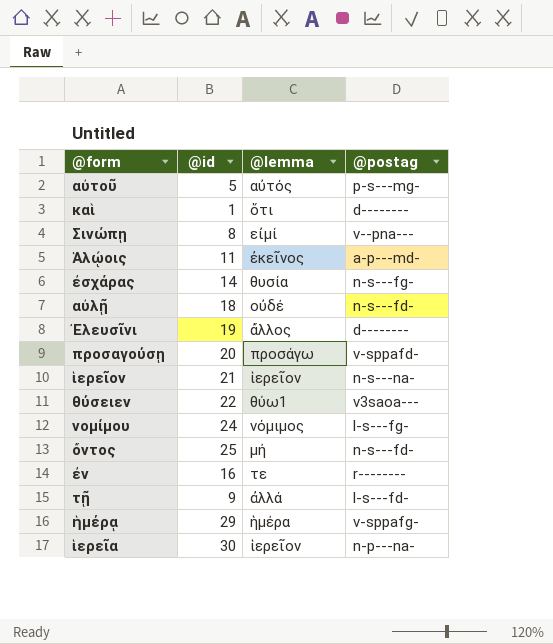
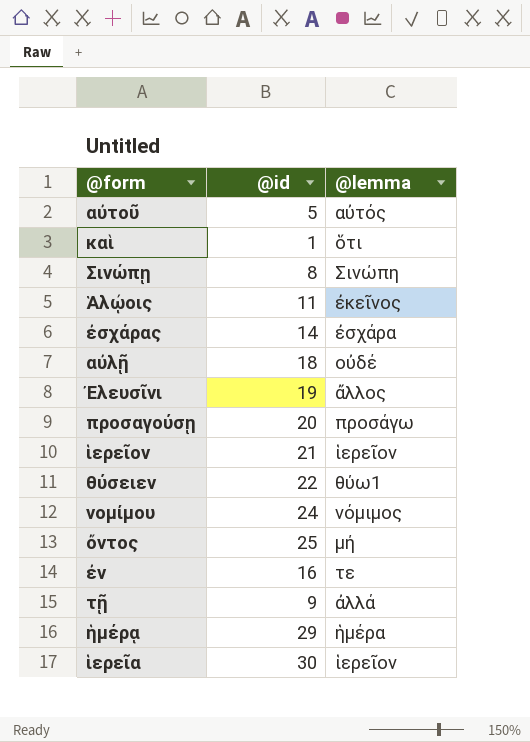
column @postag | position: 4 -> none
Σινώπῃ | @lemma: εἰμί -> Σινώπη
ἐσχάρας | @lemma: θυσία -> ἐσχάρα

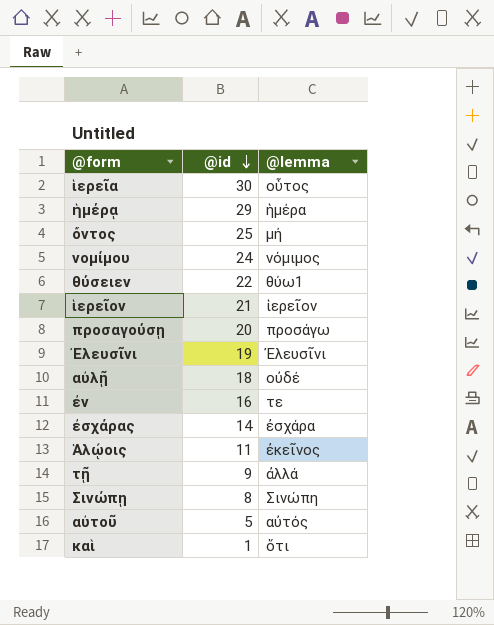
row order: none -> @id descending
ἱερεῖα | @lemma: ἱερεῖον -> οὗτος
Ἐλευσῖνι | @lemma: ἄλλος -> Ἐλευσῖνι

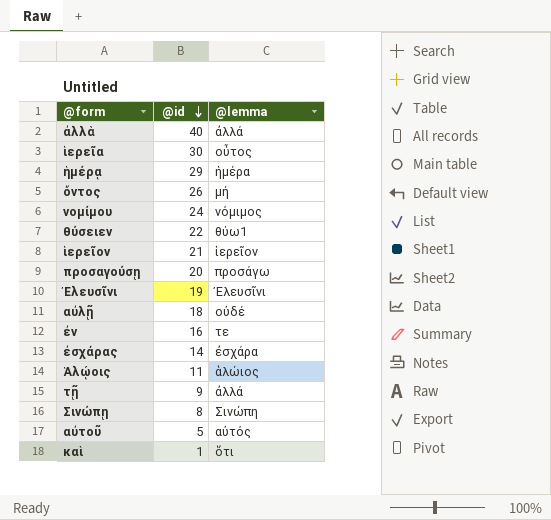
row ἀλλὰ: none -> 40 | ἀλλά
ὄντος | @id: 25 -> 26
Ἁλῴοις | @lemma: ἐκεῖνος -> ἁλώιος

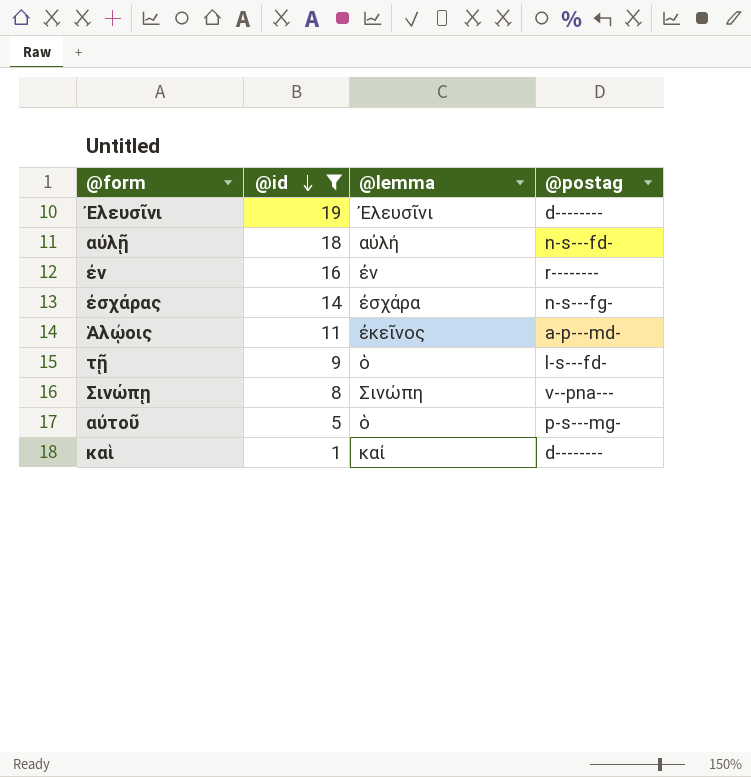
filter: none -> @id <= 19
column @postag | position: none -> 4
αὐλῇ | @lemma: οὐδέ -> αὐλή
ἐν | @lemma: τε -> ἐν
Ἁλῴοις | @lemma: ἁλώιος -> ἐκεῖνος
τῇ | @lemma: ἀλλά -> ὁ
αὐτοῦ | @lemma: αὐτός -> ὁ
καὶ | @lemma: ὅτι -> καί

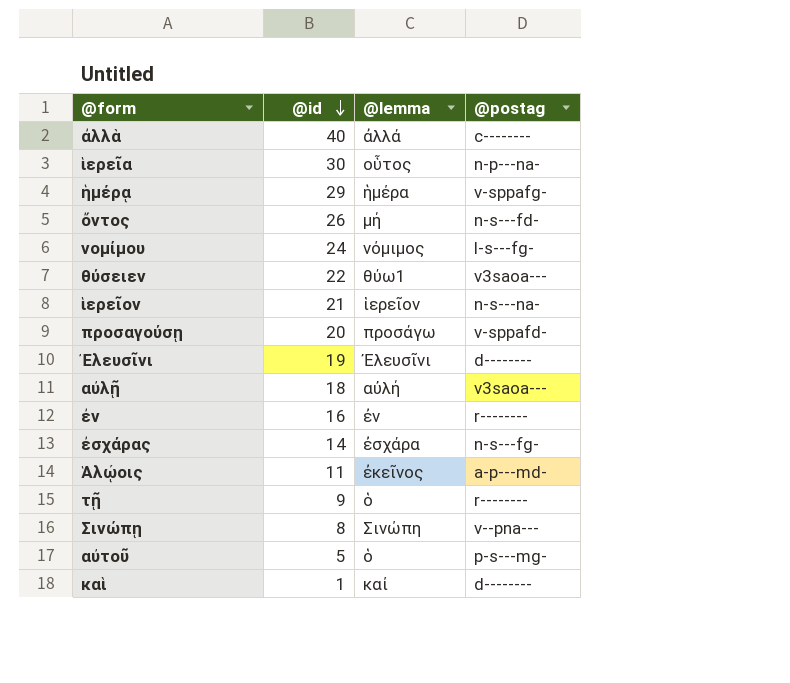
filter: @id <= 19 -> none
αὐλῇ | @postag: n-s---fd- -> v3saoa---
τῇ | @postag: l-s---fd- -> r--------

